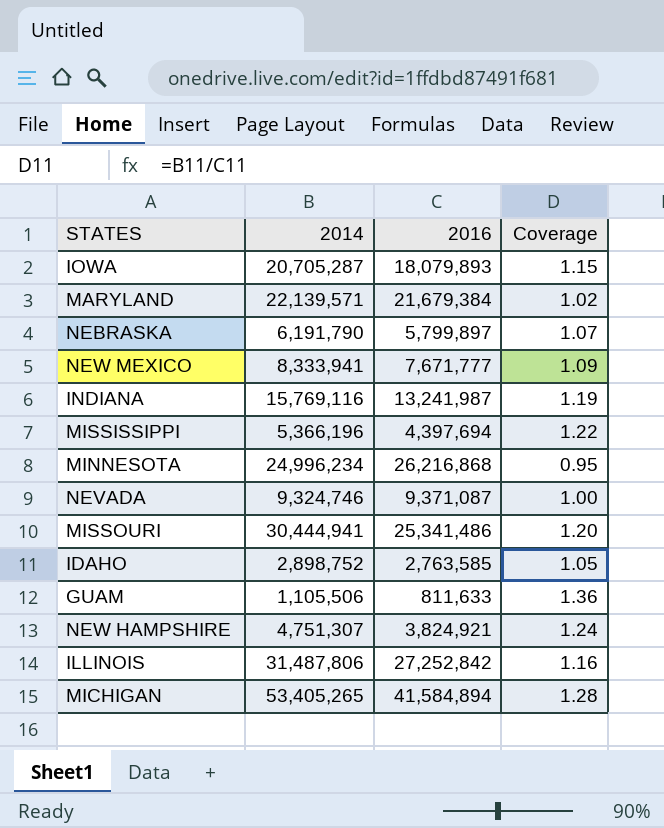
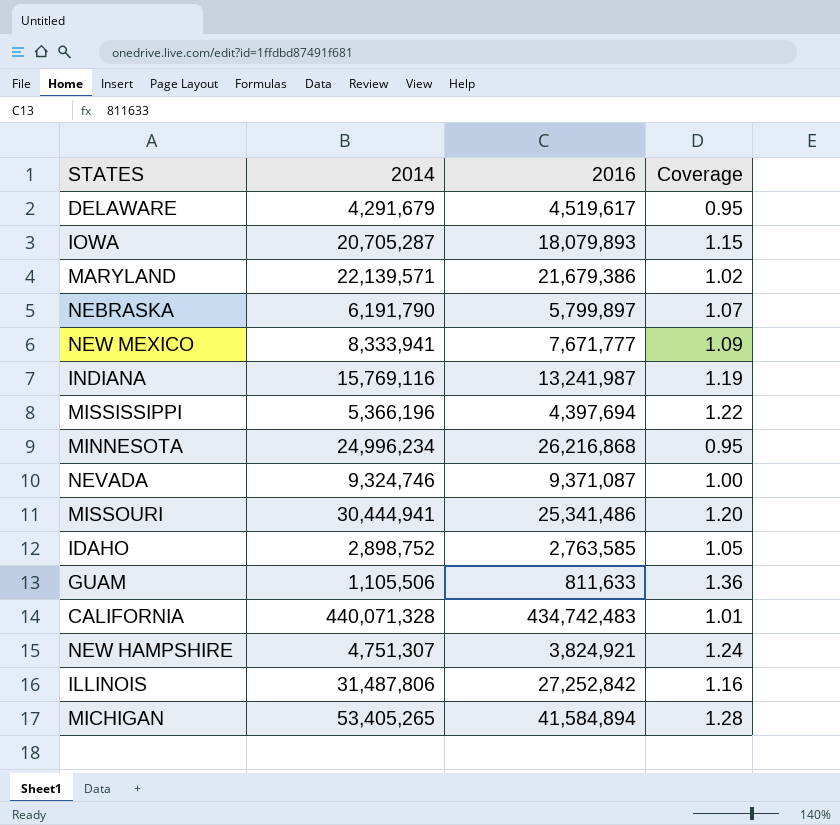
row DELAWARE: none -> 4,291,679 | 4,519,617 | 0.95
MARYLAND | 2016: 21,679,384 -> 21,679,386
row CALIFORNIA: none -> 440,071,328 | 434,742,483 | 1.01

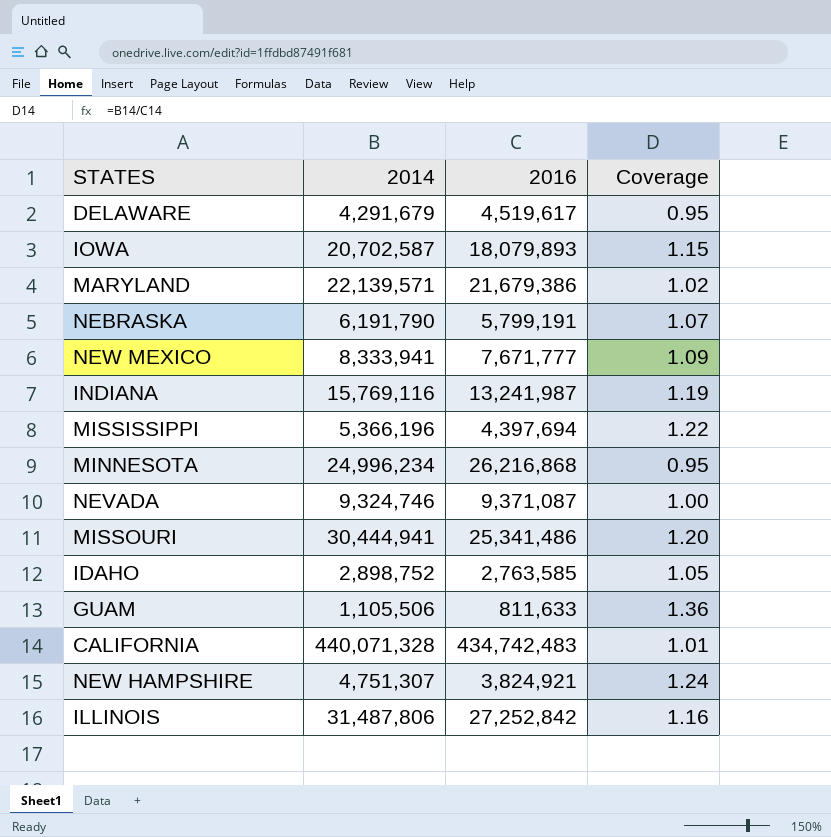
row MICHIGAN: 53,405,265 | 41,584,894 | 1.28 -> none
IOWA | 2014: 20,705,287 -> 20,702,587
NEBRASKA | 2016: 5,799,897 -> 5,799,191

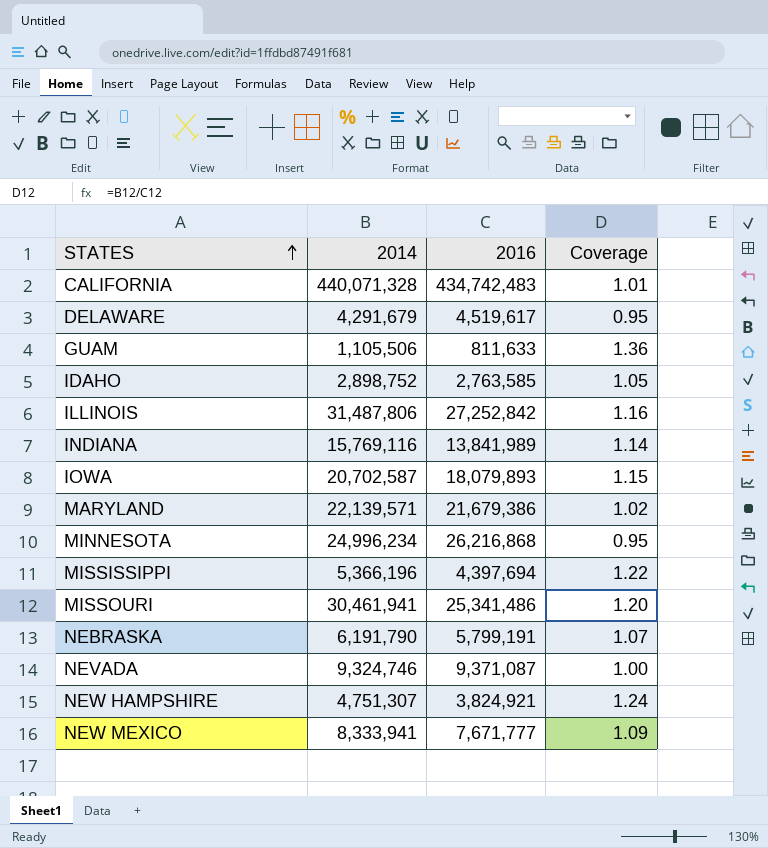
row order: none -> STATES ascending
INDIANA | 2016: 13,241,987 -> 13,841,989
INDIANA | Coverage: 1.19 -> 1.14
MISSOURI | 2014: 30,444,941 -> 30,461,941

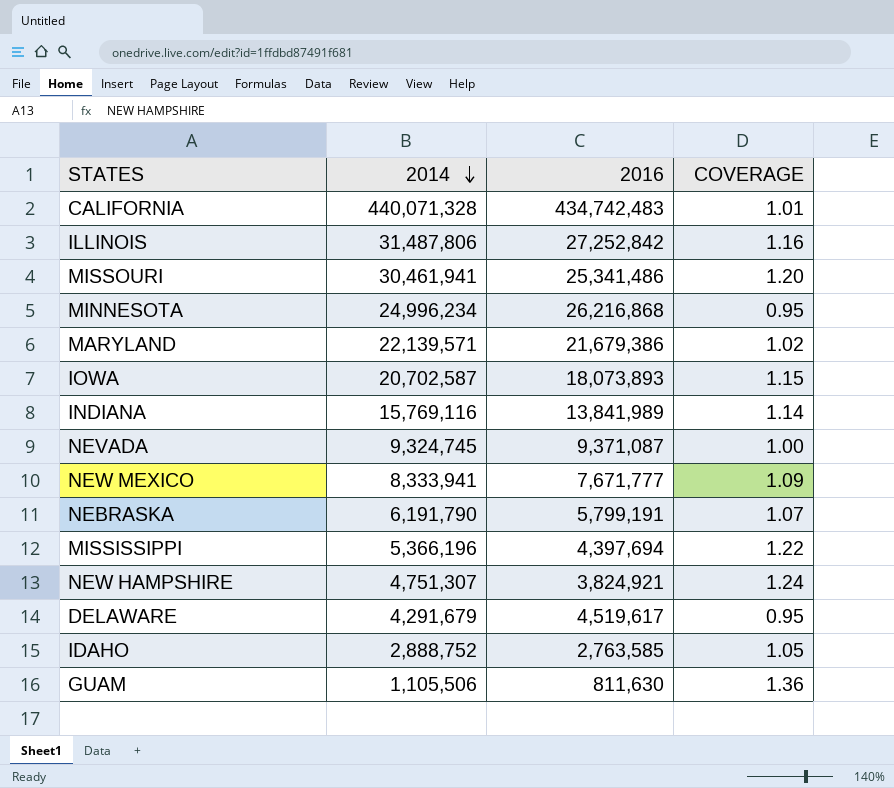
row order: STATES ascending -> 2014 descending
column name: Coverage -> COVERAGE
IOWA | 2016: 18,079,893 -> 18,073,893
NEVADA | 2014: 9,324,746 -> 9,324,745
IDAHO | 2014: 2,898,752 -> 2,888,752
GUAM | 2016: 811,633 -> 811,630

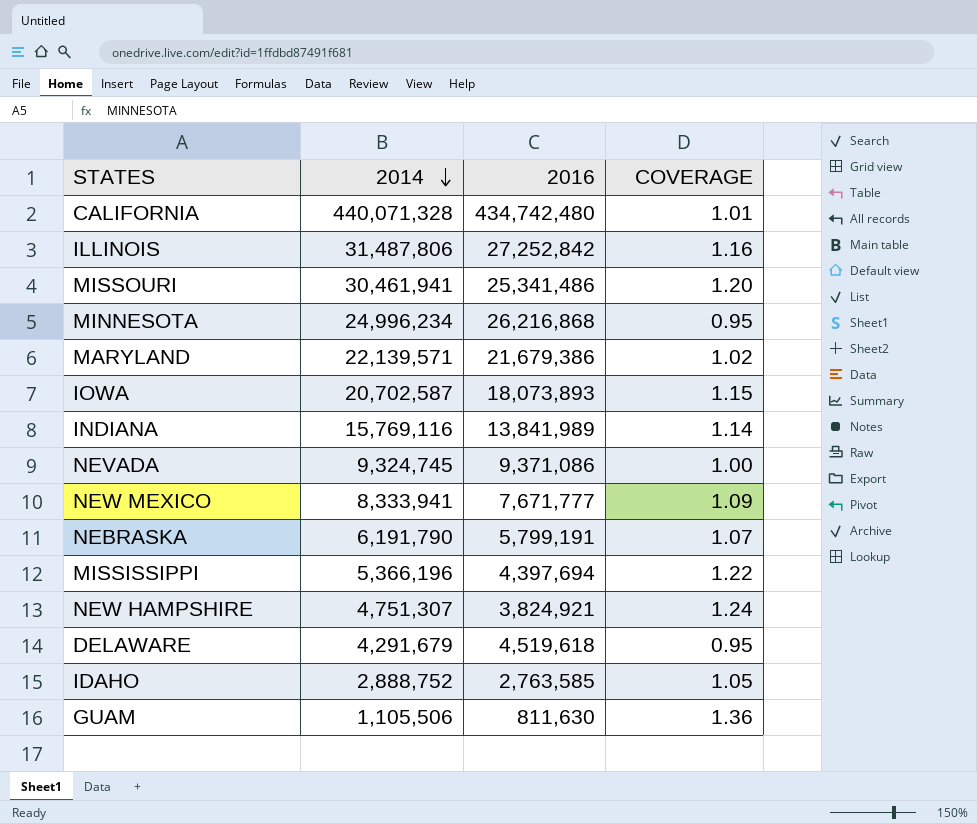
CALIFORNIA | 2016: 434,742,483 -> 434,742,480
NEVADA | 2016: 9,371,087 -> 9,371,086
DELAWARE | 2016: 4,519,617 -> 4,519,618

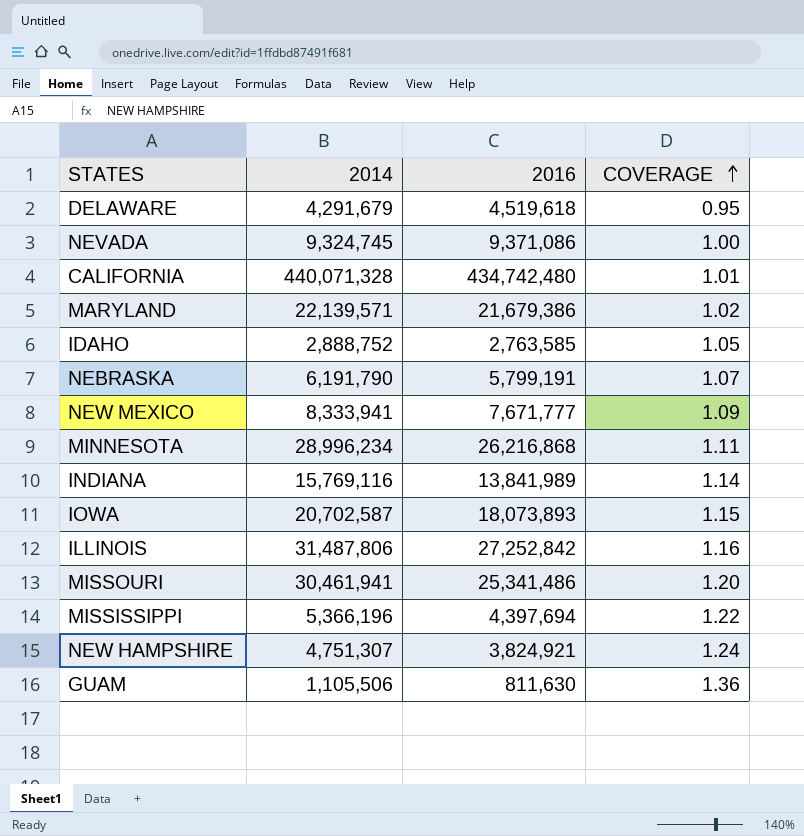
row order: 2014 descending -> COVERAGE ascending
MINNESOTA | 2014: 24,996,234 -> 28,996,234
MINNESOTA | COVERAGE: 0.95 -> 1.11

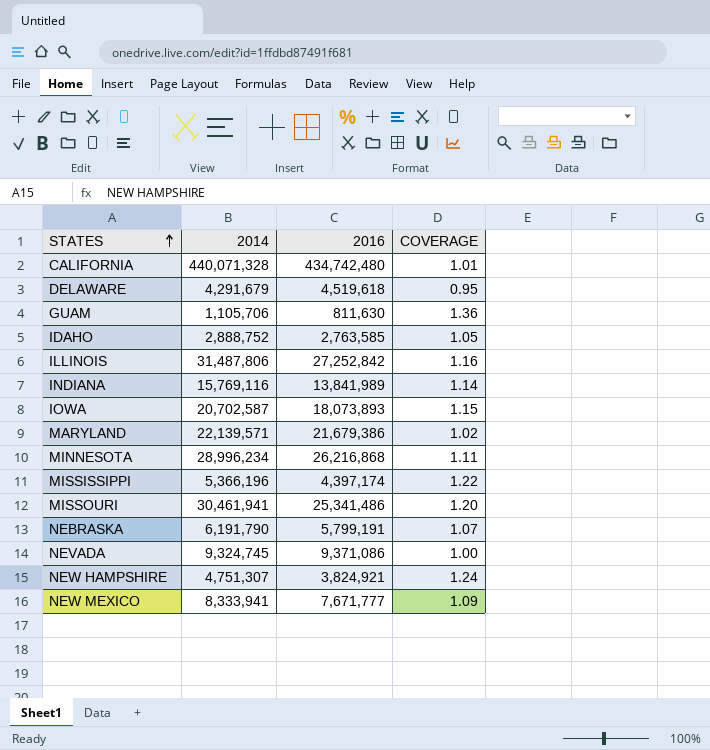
row order: COVERAGE ascending -> STATES ascending
GUAM | 2014: 1,105,506 -> 1,105,706
MISSISSIPPI | 2016: 4,397,694 -> 4,397,174

